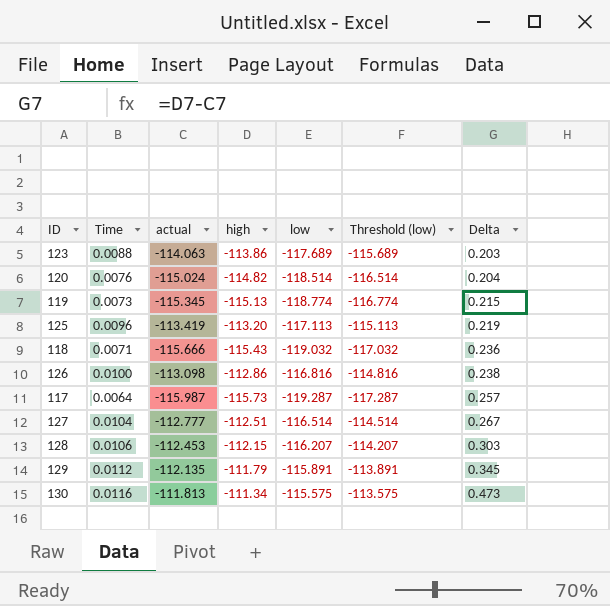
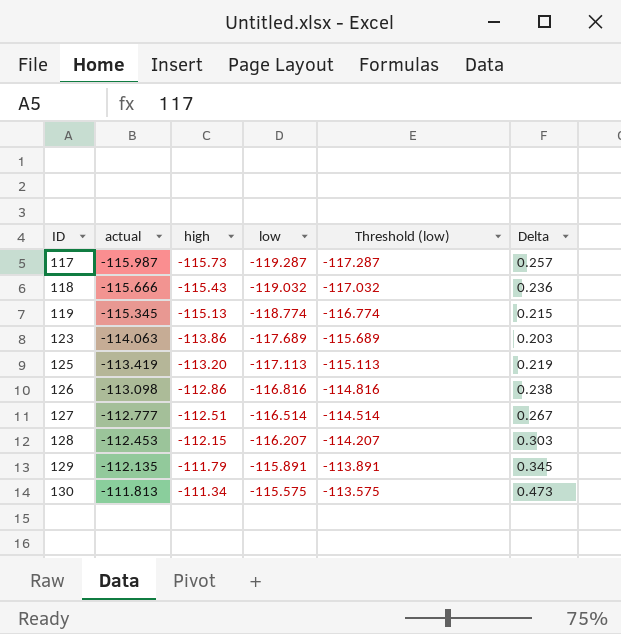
row order: Delta ascending -> ID ascending
column Time | position: 2 -> none
row 120: 0.0076 | -115.024 | -114.82 | -118.514 | -116.514 | 0.204 -> none

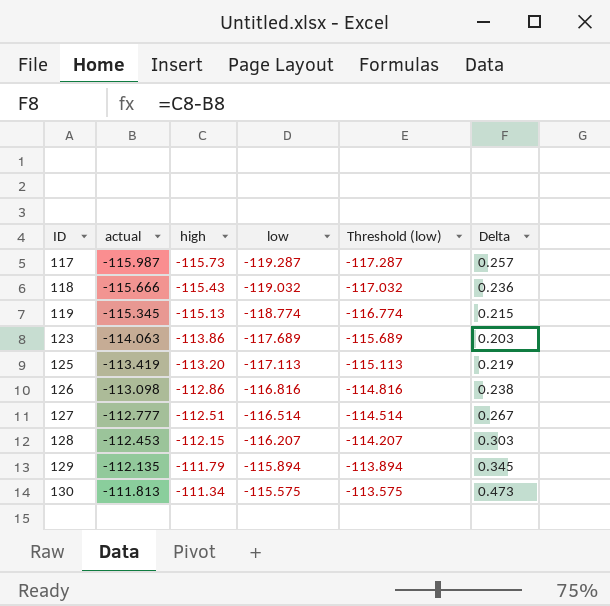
129 | low: -115.891 -> -115.894
129 | Threshold (low): -113.891 -> -113.894

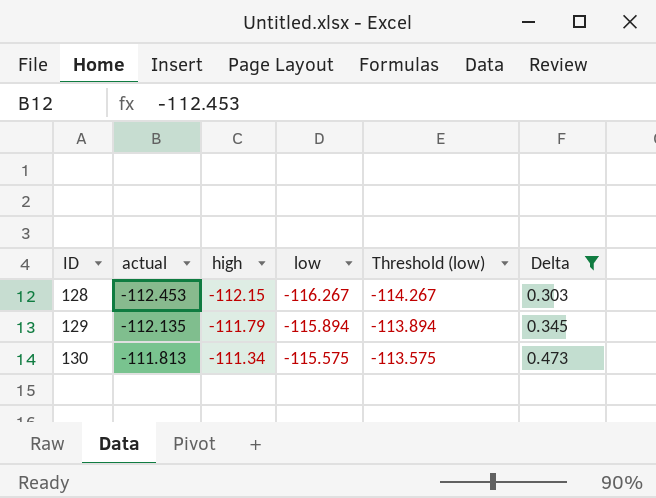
filter: none -> Delta >= 0.303
128 | low: -116.207 -> -116.267
128 | Threshold (low): -114.207 -> -114.267

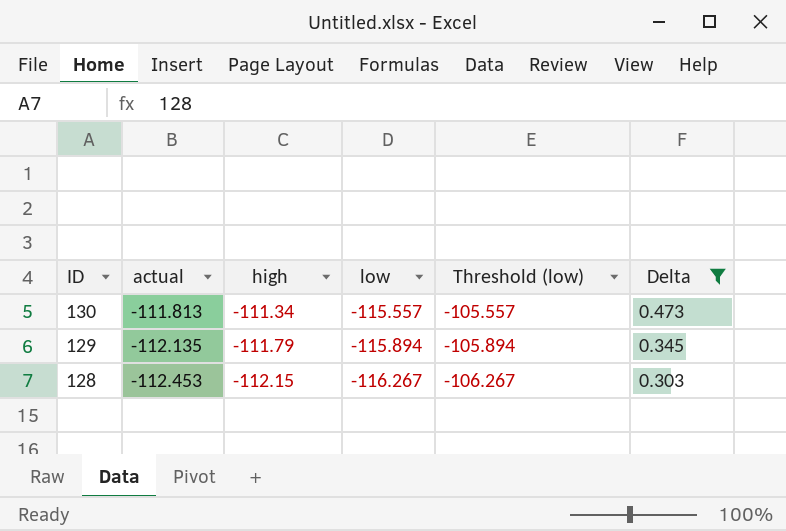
row order: ID ascending -> ID descending
column Threshold (low) | formula: [low] + 2 -> [low] + 10
130 | low: -115.575 -> -115.557

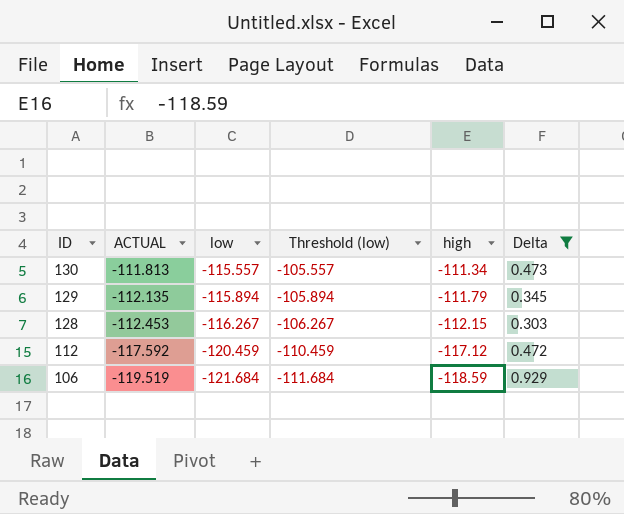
column name: actual -> ACTUAL
column high | position: 3 -> 5
row 112: none -> -117.592 | -120.459 | -110.459 | -117.12 | 0.472
row 106: none -> -119.519 | -121.684 | -111.684 | -118.59 | 0.929

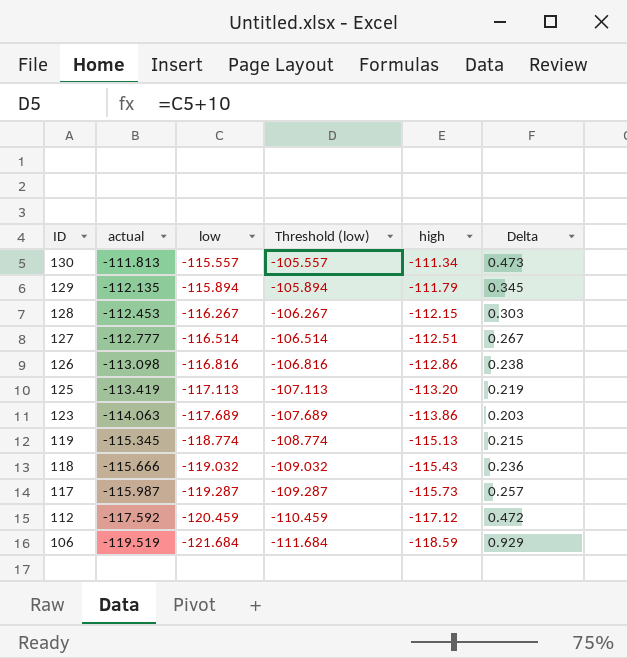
filter: Delta >= 0.303 -> none
column name: ACTUAL -> actual

